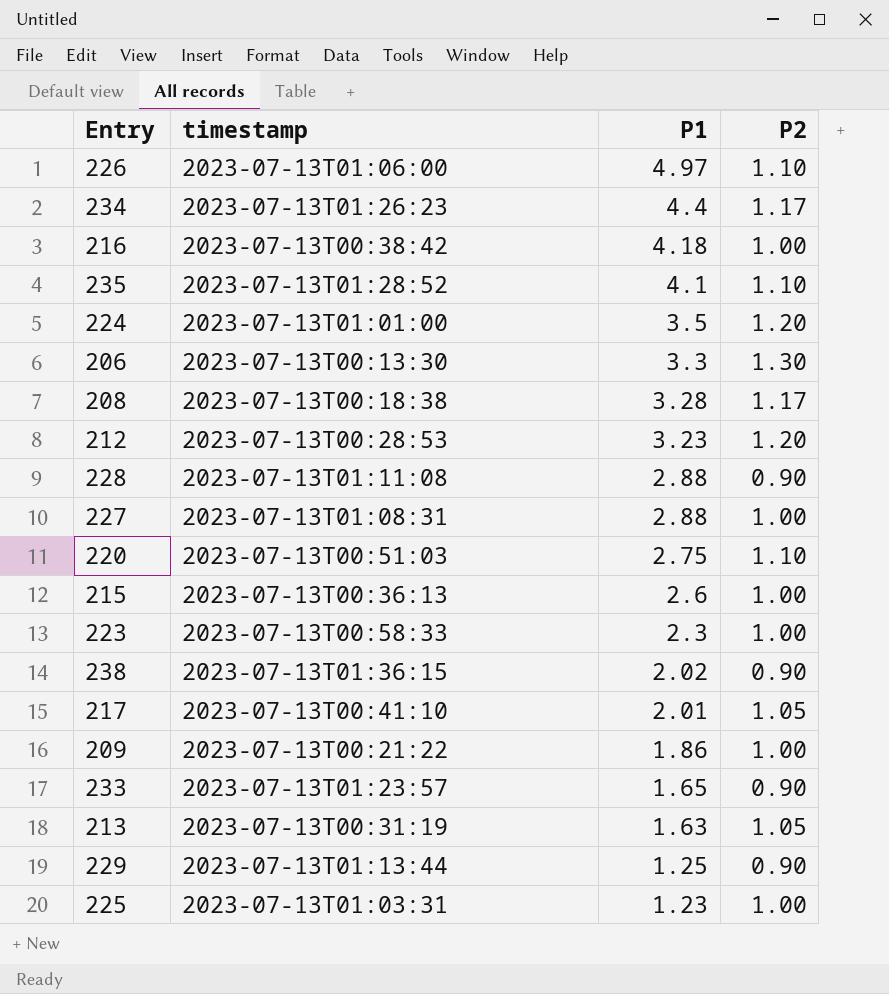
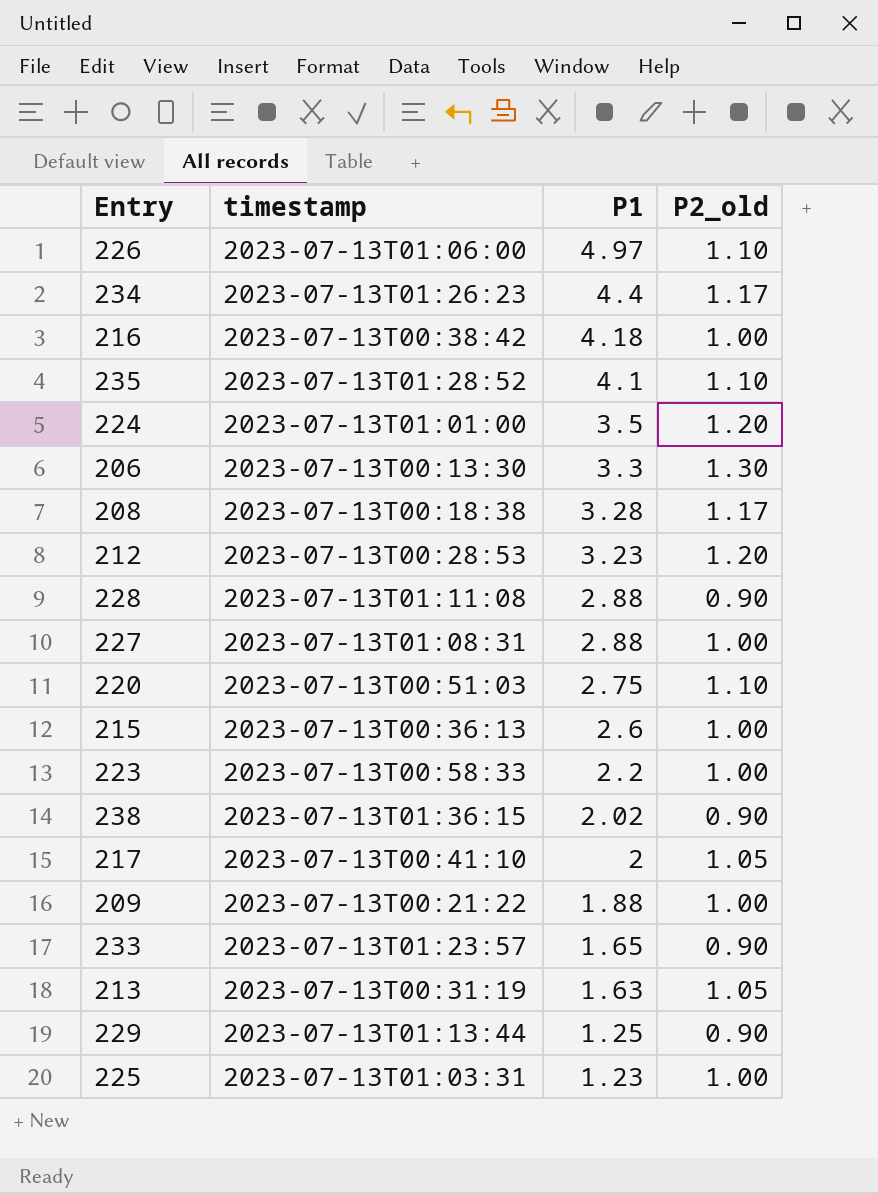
column name: P2 -> P2_old
223 | P1: 2.3 -> 2.2
217 | P1: 2.01 -> 2
209 | P1: 1.86 -> 1.88

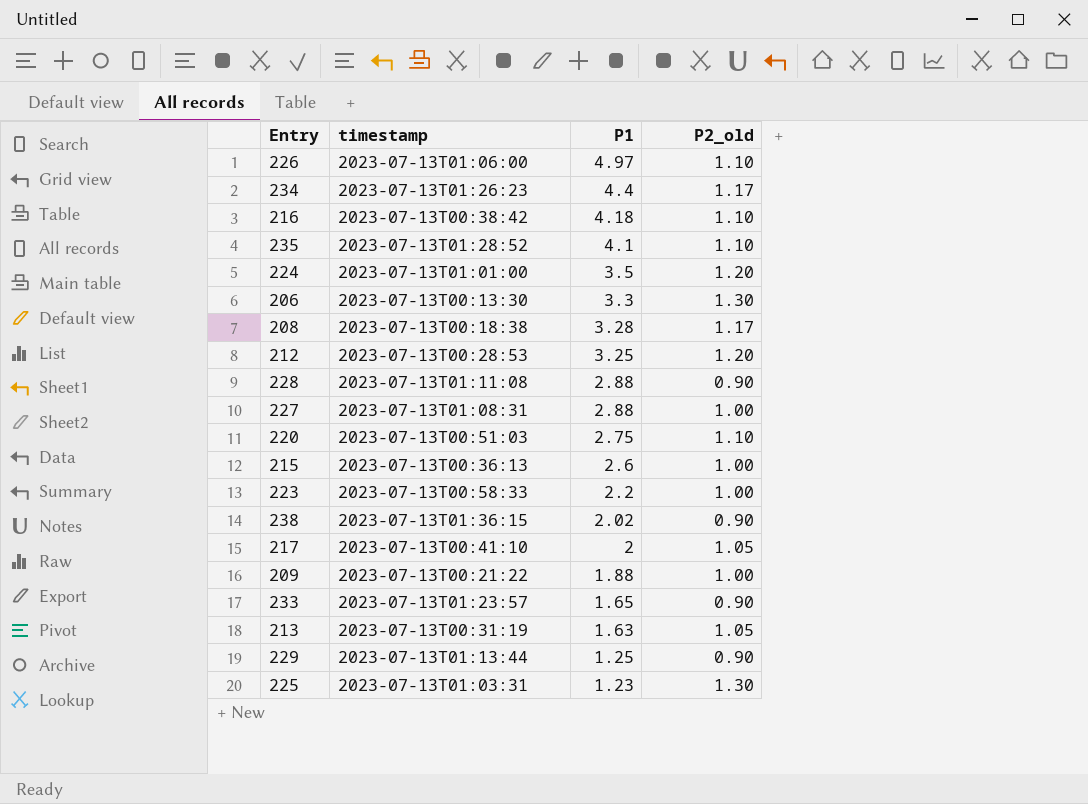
216 | P2_old: 1.00 -> 1.10
212 | P1: 3.23 -> 3.25
225 | P2_old: 1.00 -> 1.30

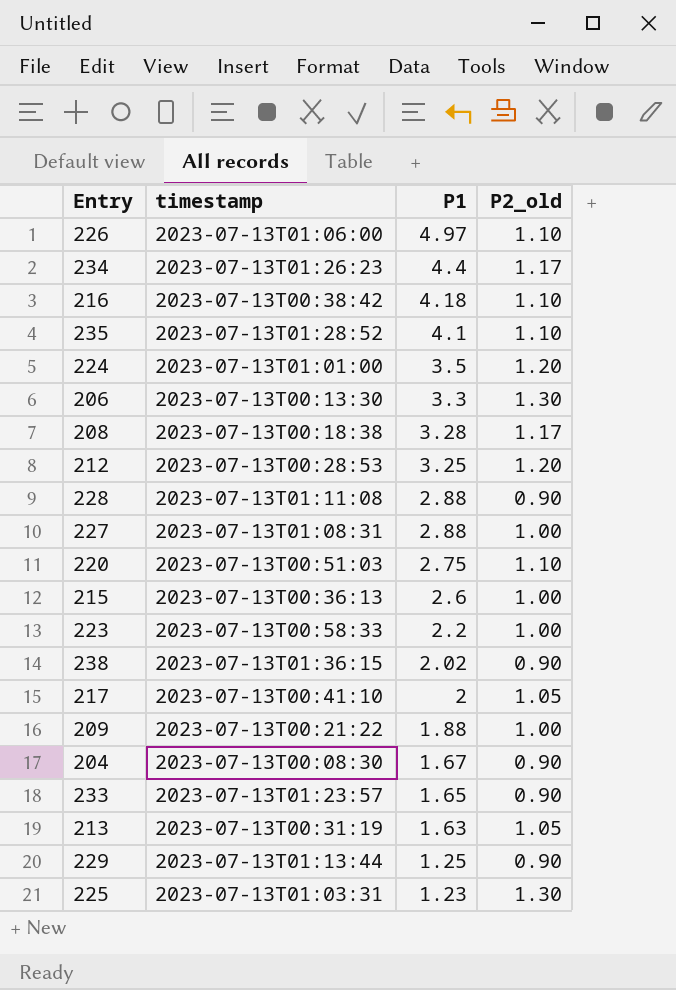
row 204: none -> 2023-07-13T00:08:30 | 1.67 | 0.90

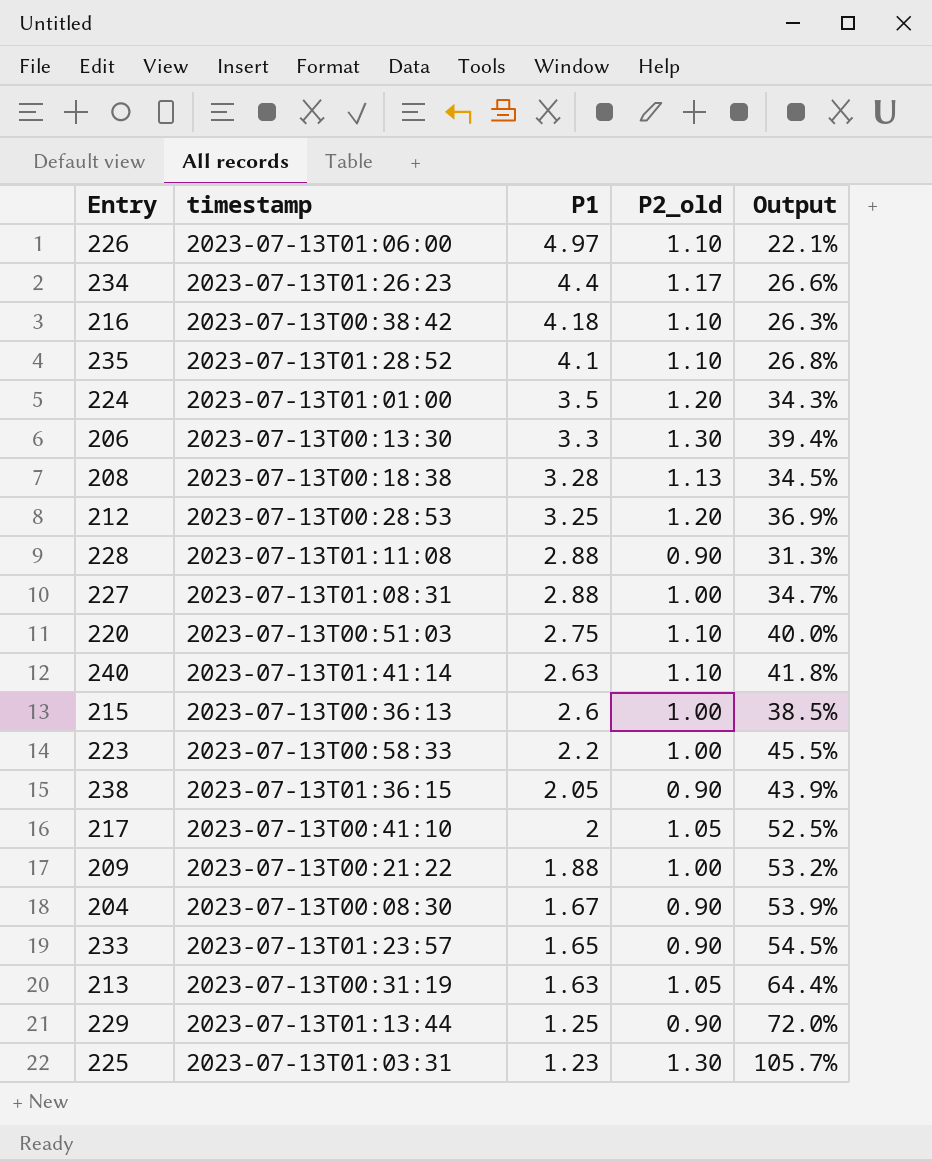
column Output | formula: none -> [P2_old] / [P1]
208 | P2_old: 1.17 -> 1.13
row 240: none -> 2023-07-13T01:41:14 | 2.63 | 1.10 | 41.8%
238 | P1: 2.02 -> 2.05

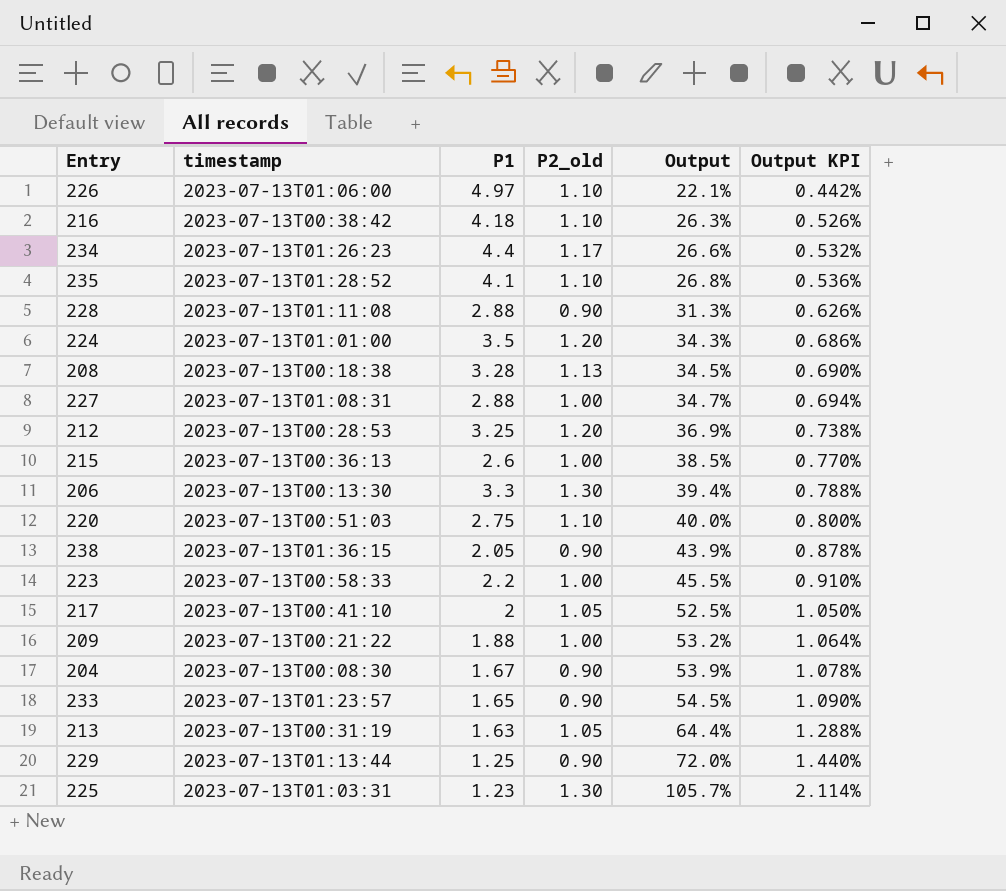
row order: P1 descending -> Output ascending
column Output KPI | formula: none -> [Output] * 0.02
row 240: 2023-07-13T01:41:14 | 2.63 | 1.10 | 41.8% -> none

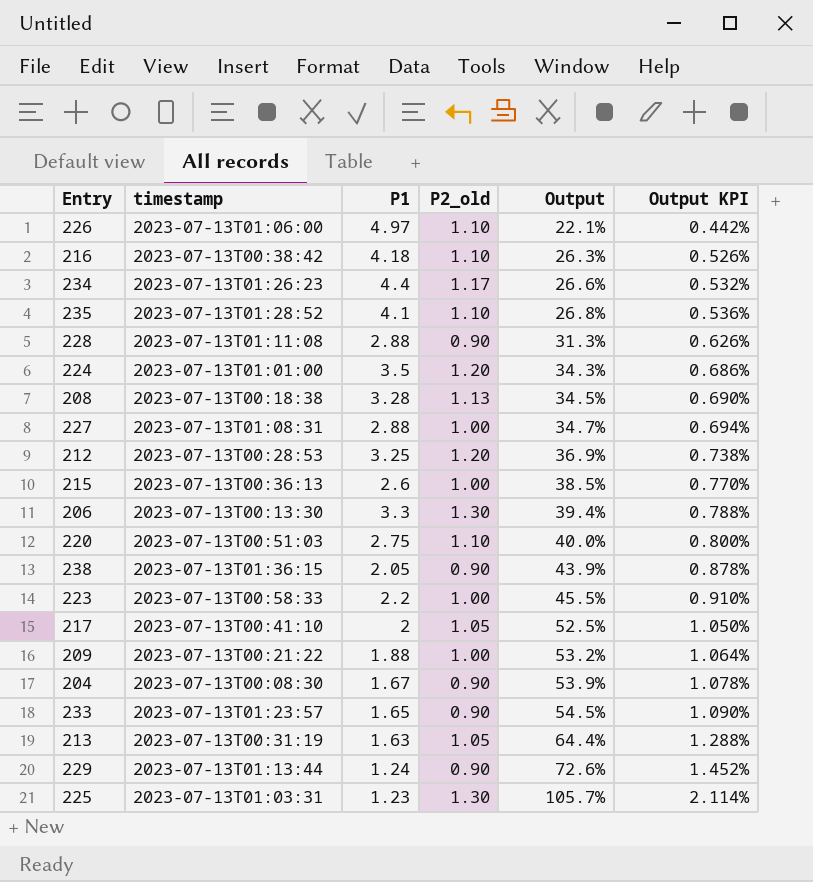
229 | P1: 1.25 -> 1.24
229 | Output: 72.0% -> 72.6%
229 | Output KPI: 1.440% -> 1.452%

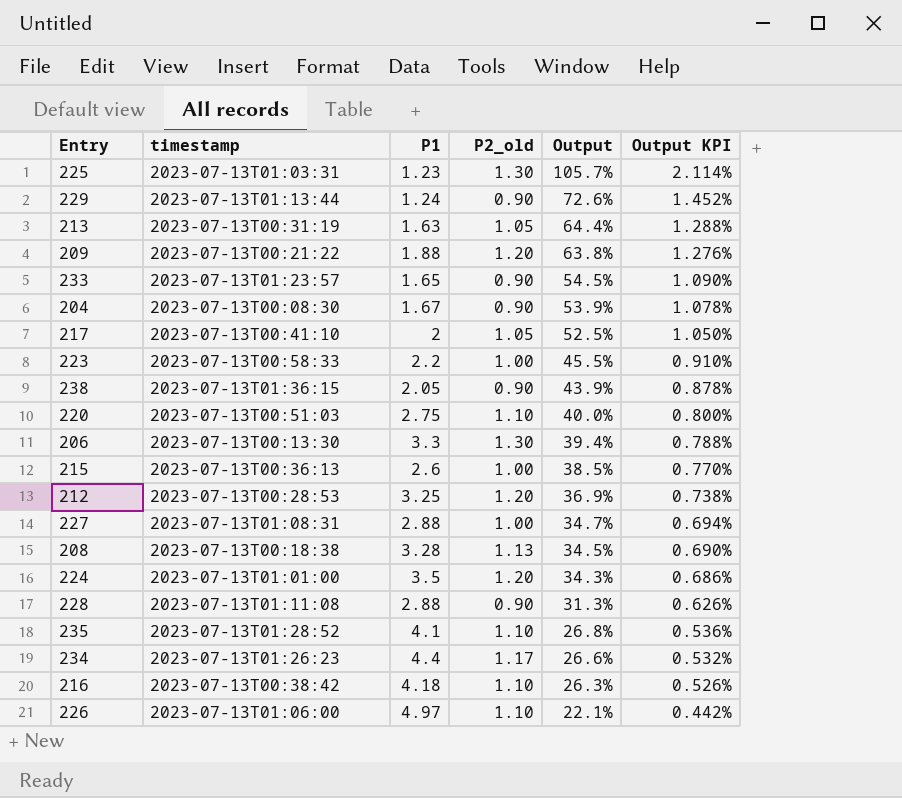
row order: Output ascending -> Output descending
209 | P2_old: 1.00 -> 1.20
209 | Output: 53.2% -> 63.8%
209 | Output KPI: 1.064% -> 1.276%

